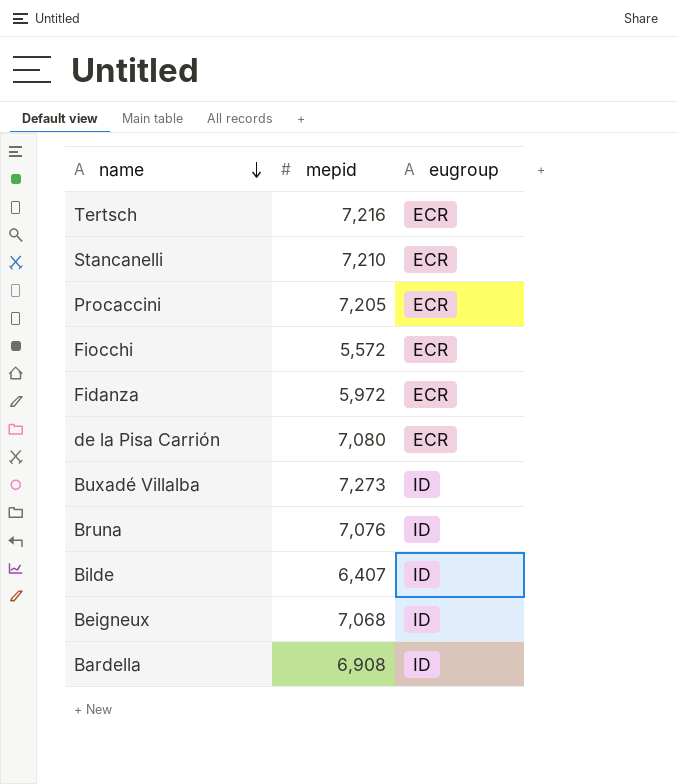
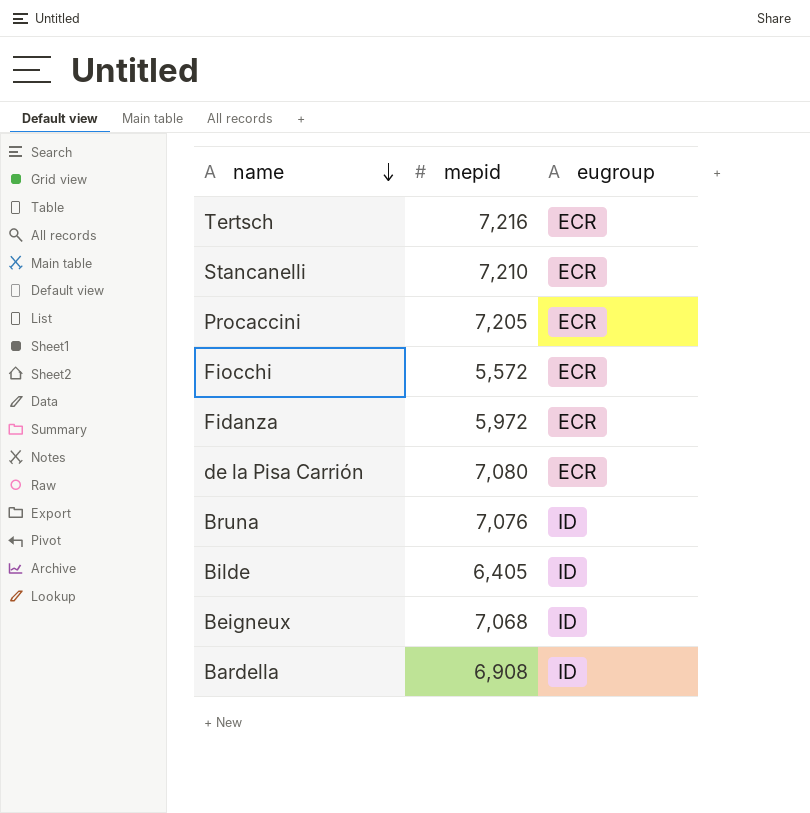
row Buxadé Villalba: 7,273 | ID -> none
Bilde | mepid: 6,407 -> 6,405

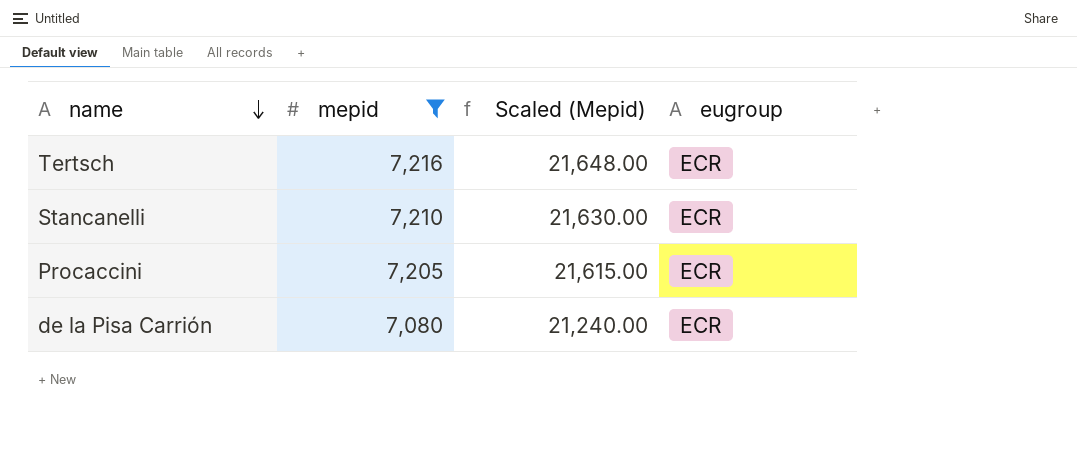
filter: none -> mepid >= 7,080
column Scaled (Mepid) | formula: none -> [mepid] * 3

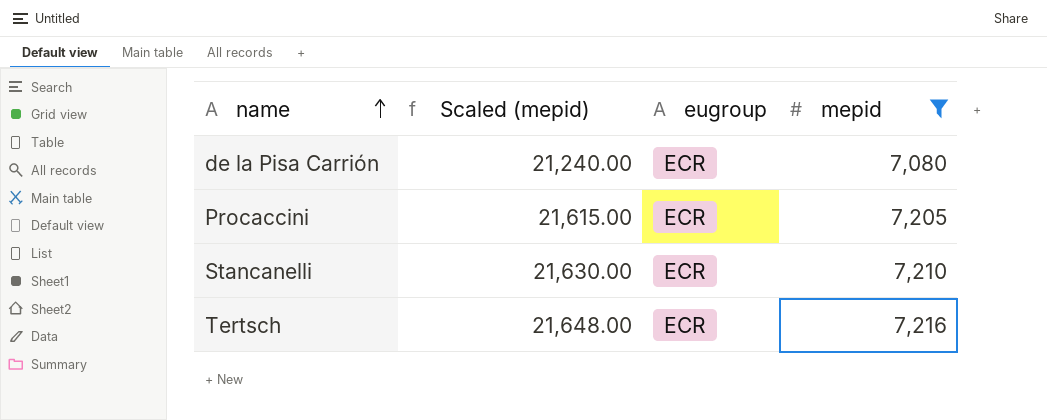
row order: name descending -> name ascending
column name: Scaled (Mepid) -> Scaled (mepid)
column mepid | position: 2 -> 4

